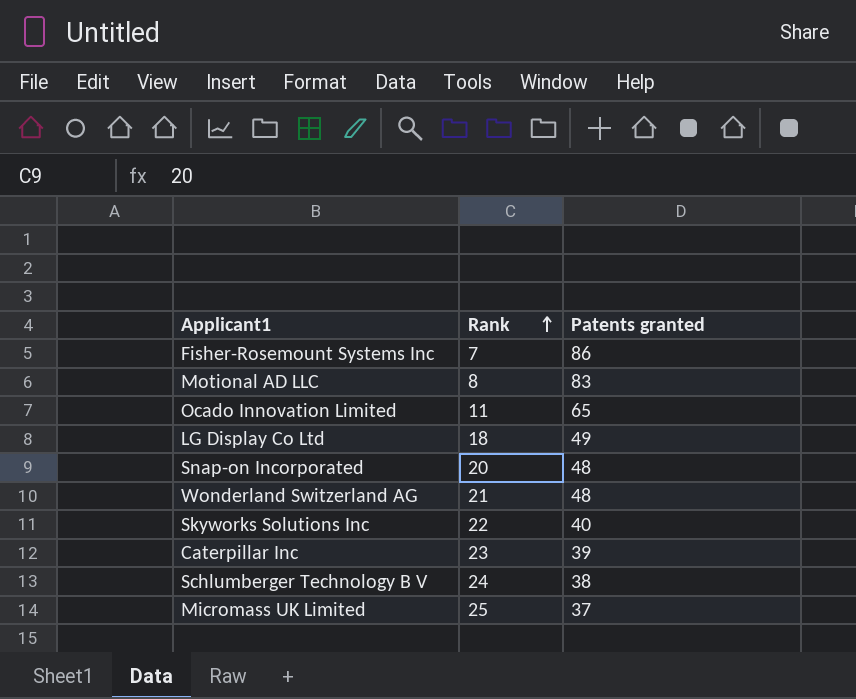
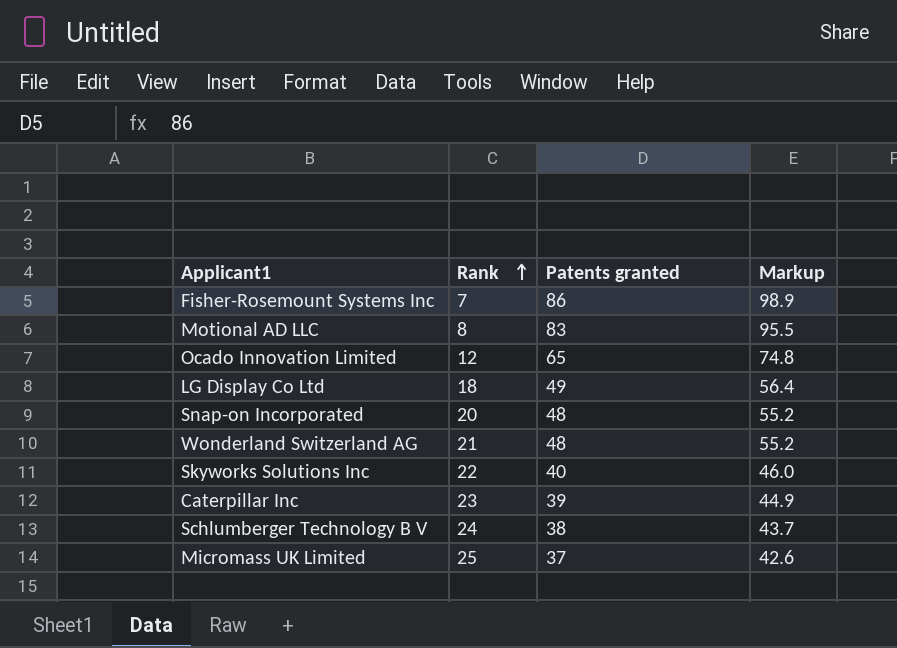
column Markup | formula: none -> [Patents granted] * 1.15
Ocado Innovation Limited | Rank: 11 -> 12

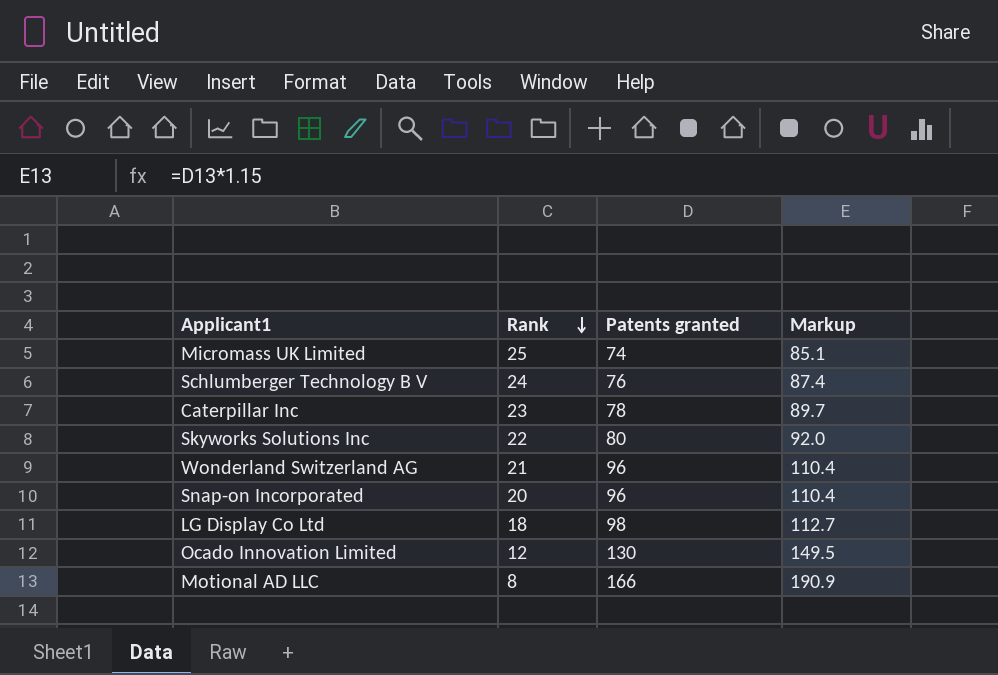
row order: Rank ascending -> Rank descending
row Fisher-Rosemount Systems Inc: 7 | 86 | 98.9 -> none
Micromass UK Limited | Patents granted: 37 -> 74
Micromass UK Limited | Markup: 42.6 -> 85.1
Schlumberger Technology B V | Patents granted: 38 -> 76
Schlumberger Technology B V | Markup: 43.7 -> 87.4
Caterpillar Inc | Patents granted: 39 -> 78
Caterpillar Inc | Markup: 44.9 -> 89.7
Skyworks Solutions Inc | Patents granted: 40 -> 80
Skyworks Solutions Inc | Markup: 46.0 -> 92.0
Wonderland Switzerland AG | Patents granted: 48 -> 96
Wonderland Switzerland AG | Markup: 55.2 -> 110.4
Snap-on Incorporated | Patents granted: 48 -> 96
Snap-on Incorporated | Markup: 55.2 -> 110.4
LG Display Co Ltd | Patents granted: 49 -> 98
LG Display Co Ltd | Markup: 56.4 -> 112.7
Ocado Innovation Limited | Patents granted: 65 -> 130
Ocado Innovation Limited | Markup: 74.8 -> 149.5
Motional AD LLC | Patents granted: 83 -> 166
Motional AD LLC | Markup: 95.5 -> 190.9

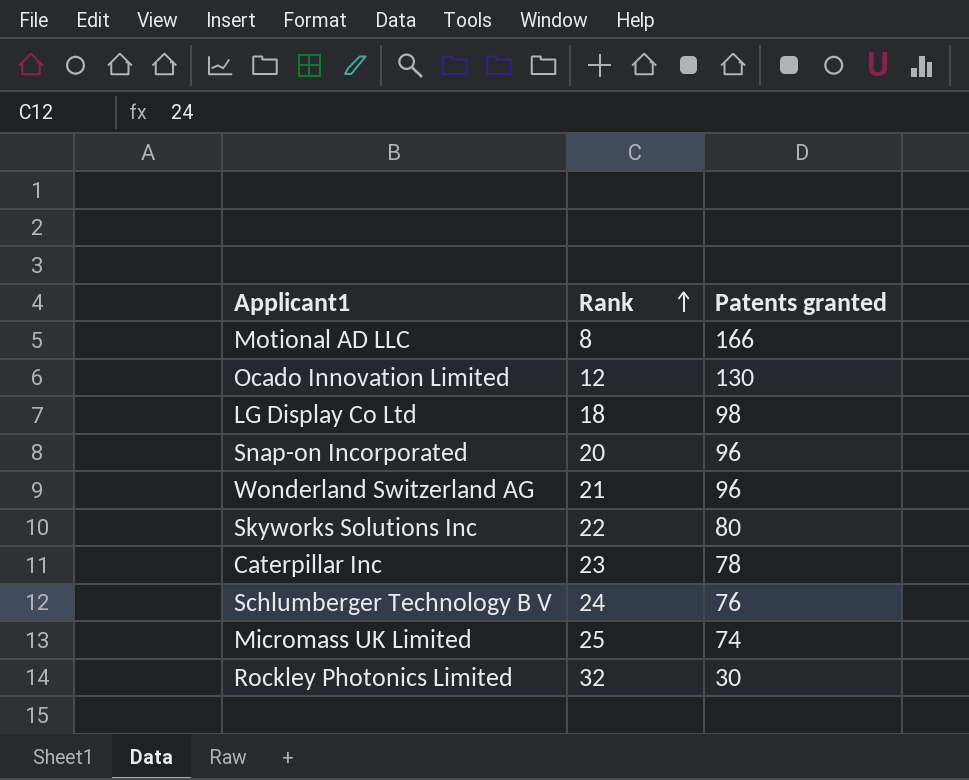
row order: Rank descending -> Rank ascending
column Markup | formula: [Patents granted] * 1.15 -> none
row Rockley Photonics Limited: none -> 32 | 30

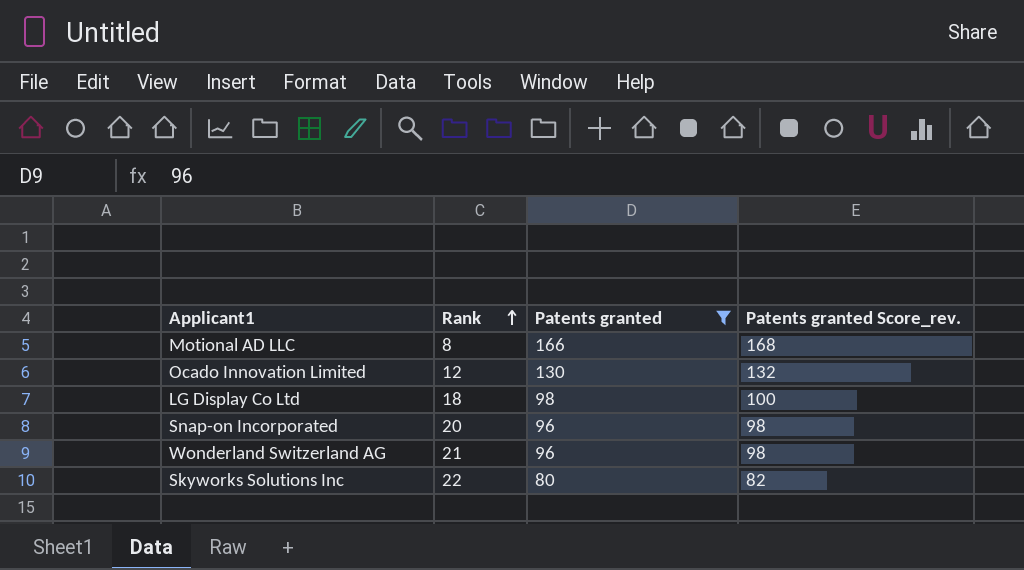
filter: none -> Patents granted >= 80
column Patents granted Score_rev. | formula: none -> [Patents granted] + 2

